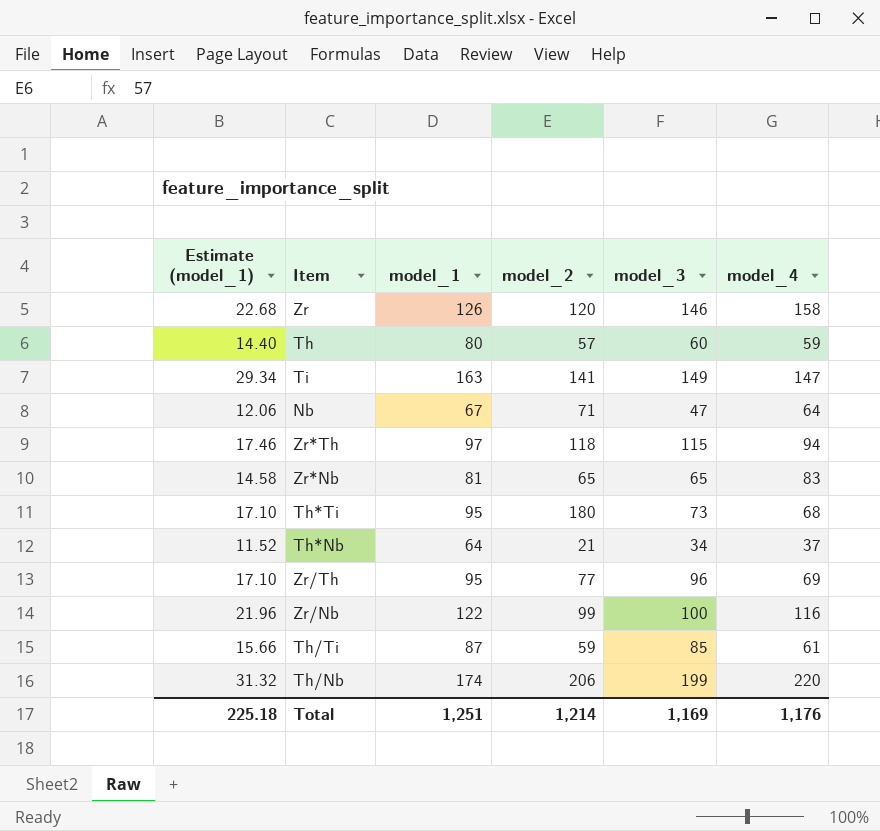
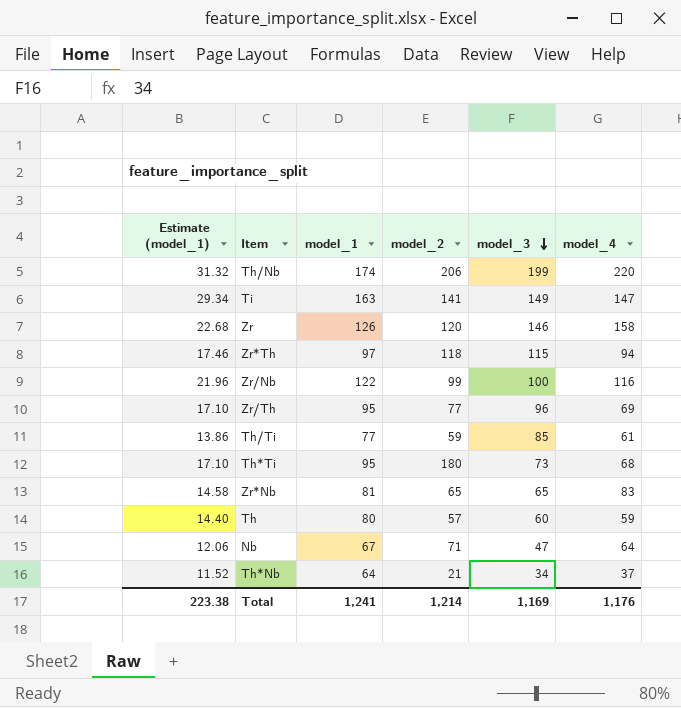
row order: none -> model_3 descending
Th/Ti | Estimate (model_1): 15.66 -> 13.86
Th/Ti | model_1: 87 -> 77
Total | Estimate (model_1): 225.18 -> 223.38
Total | model_1: 1,251 -> 1,241

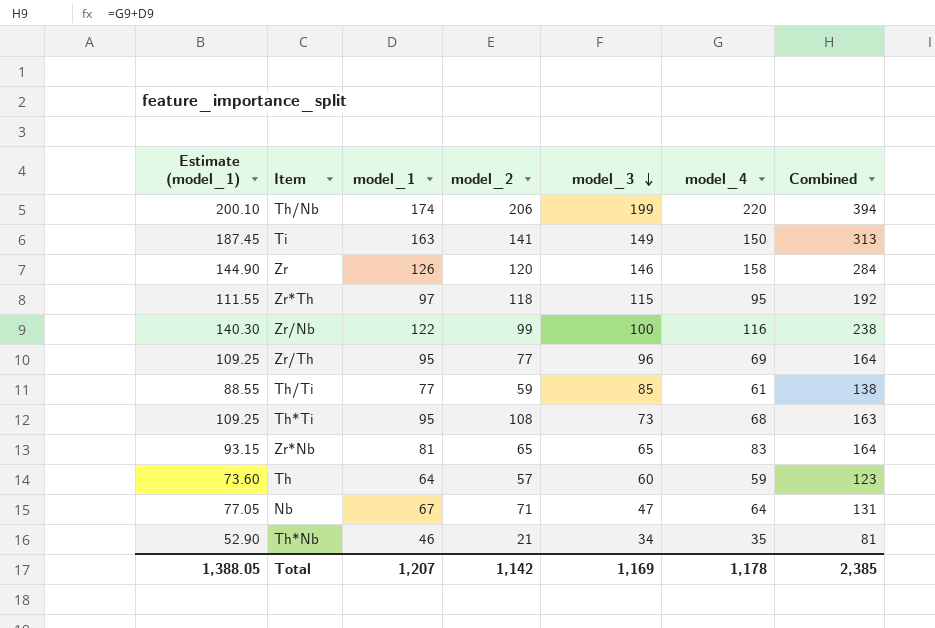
column Estimate (model_1) | formula: [model_1] * 0.18 -> [model_1] * 1.15
column Combined | formula: none -> [model_1] + [model_4]
Ti | model_4: 147 -> 150
Zr*Th | model_4: 94 -> 95
Th*Ti | model_2: 180 -> 108
Th | model_1: 80 -> 64
Th*Nb | model_1: 64 -> 46
Th*Nb | model_4: 37 -> 35
Total | Estimate (model_1): 223.38 -> 1,388.05
Total | model_1: 1,241 -> 1,207
Total | model_2: 1,214 -> 1,142
Total | model_4: 1,176 -> 1,178

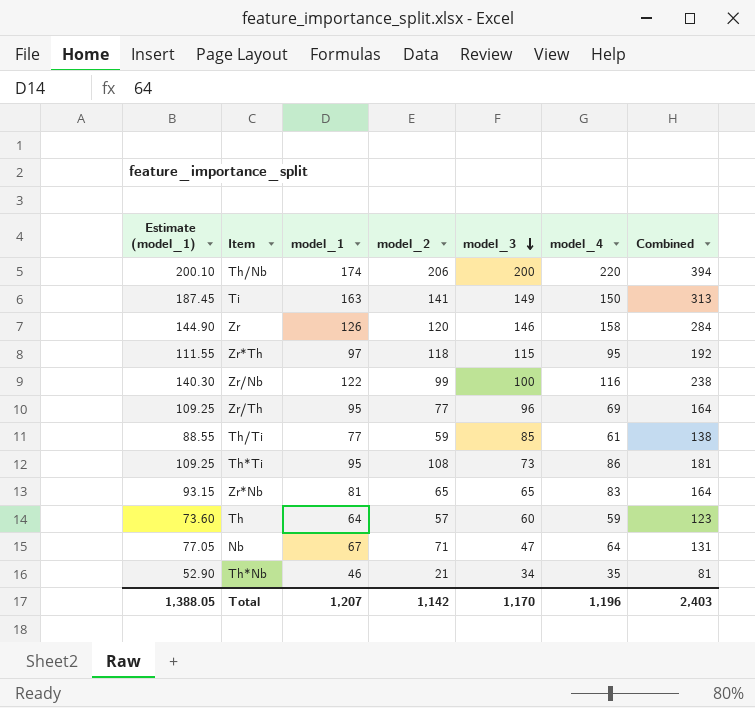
Th/Nb | model_3: 199 -> 200
Th*Ti | model_4: 68 -> 86
Th*Ti | Combined: 163 -> 181
Total | model_3: 1,169 -> 1,170
Total | model_4: 1,178 -> 1,196
Total | Combined: 2,385 -> 2,403

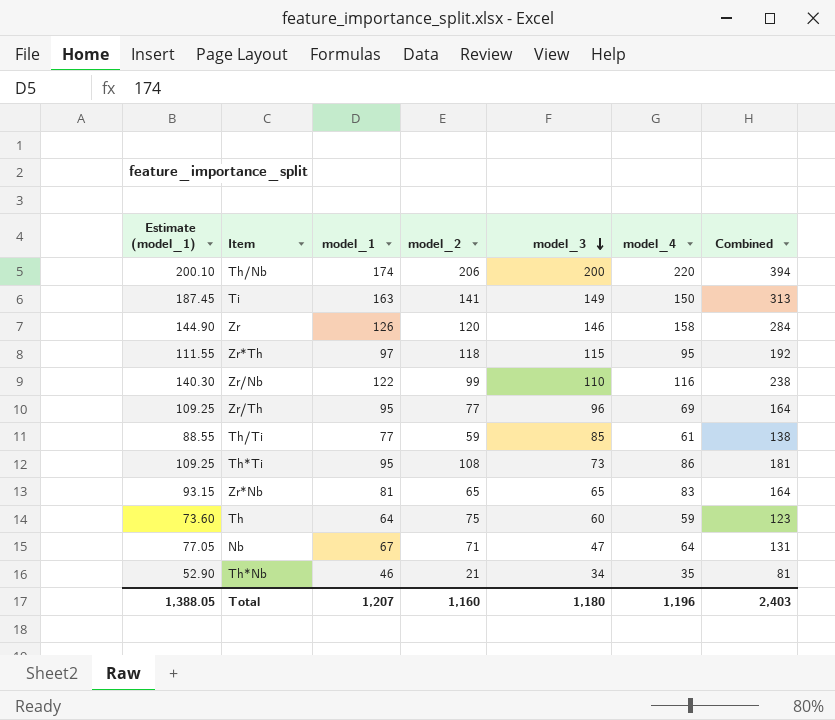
Zr/Nb | model_3: 100 -> 110
Th | model_2: 57 -> 75
Total | model_2: 1,142 -> 1,160
Total | model_3: 1,170 -> 1,180

